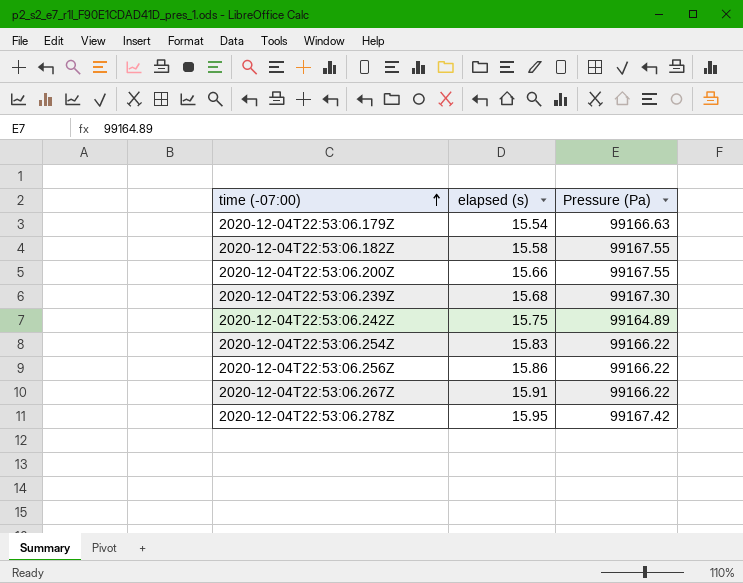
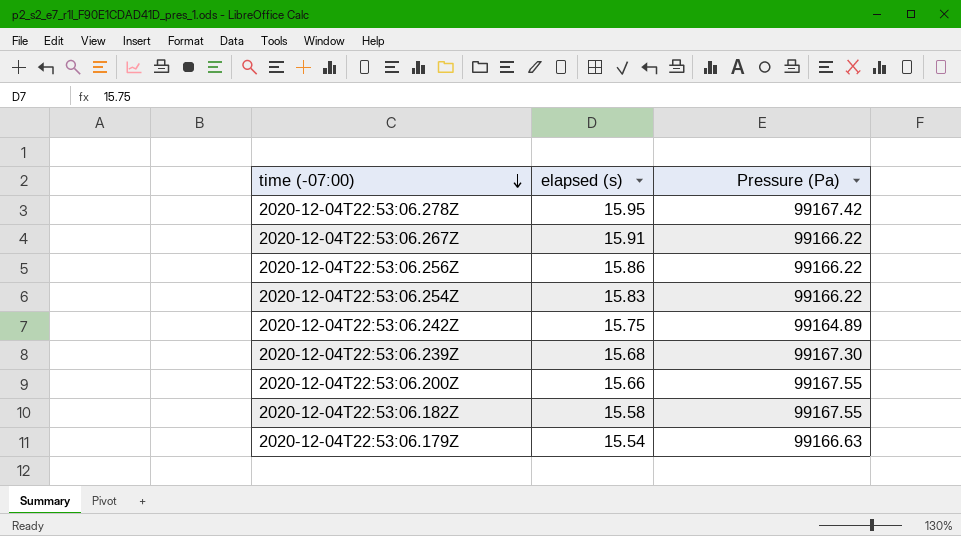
row order: time (-07:00) ascending -> time (-07:00) descending

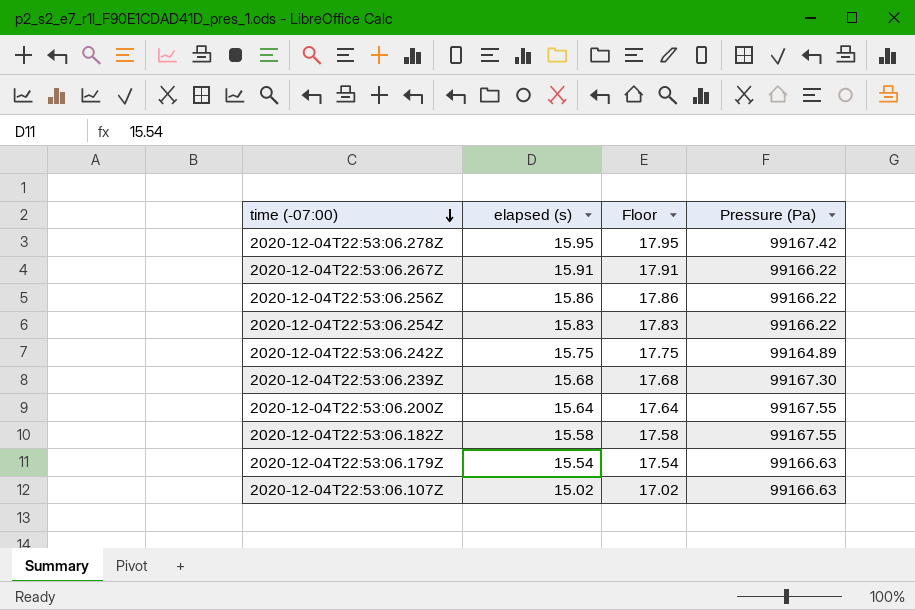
column Floor | formula: none -> [elapsed (s)] + 2
2020-12-04T22:53:06.200Z | elapsed (s): 15.66 -> 15.64
row 2020-12-04T22:53:06.107Z: none -> 15.02 | 17.02 | 99166.63

